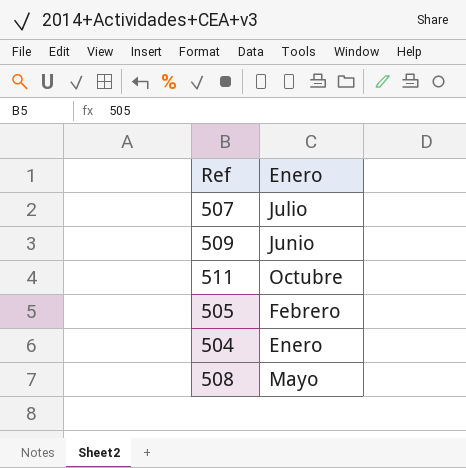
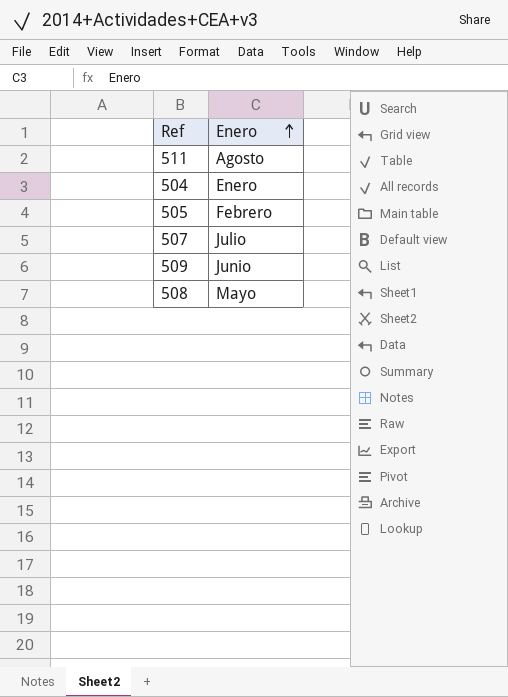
row order: none -> Enero ascending
511 | Enero: Octubre -> Agosto

